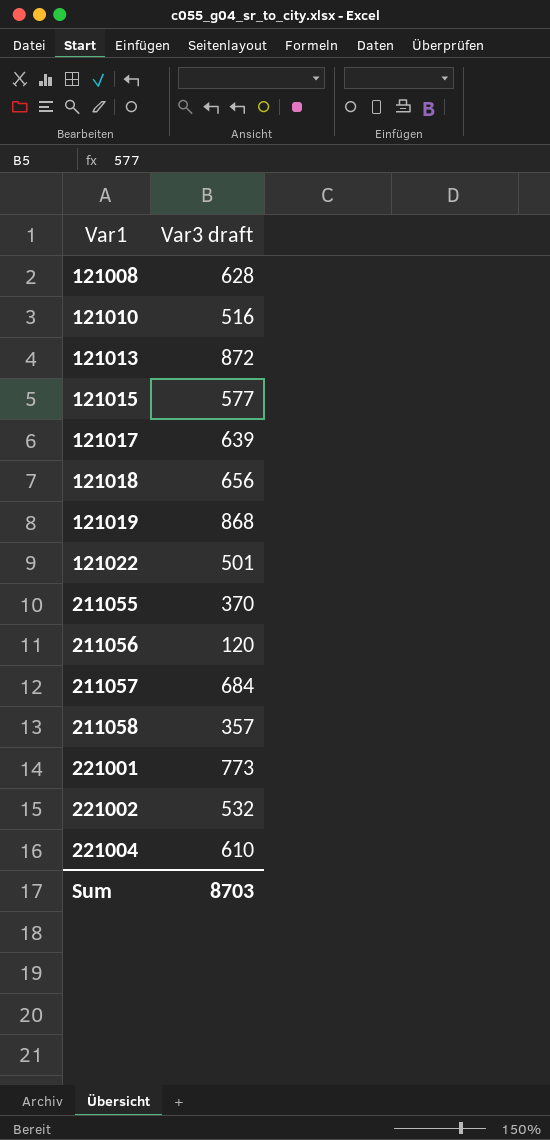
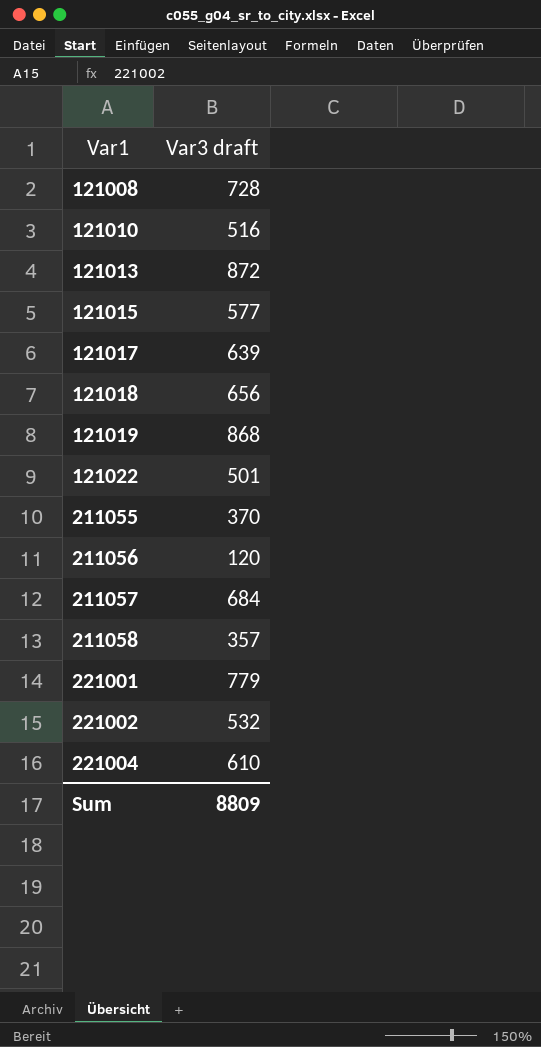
121008 | Var3 draft: 628 -> 728
221001 | Var3 draft: 773 -> 779
Sum | Var3 draft: 8703 -> 8809

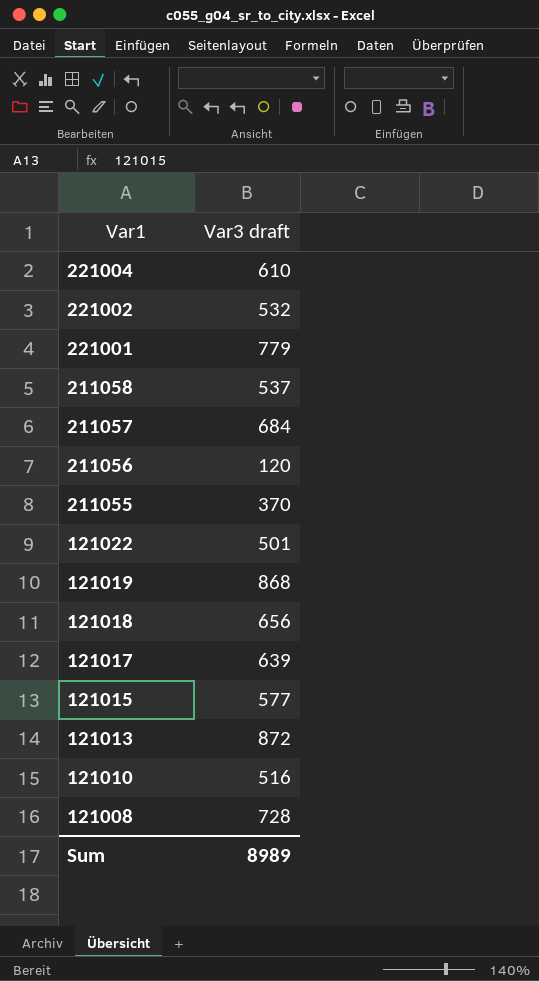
row order: Var1 ascending -> Var1 descending
211058 | Var3 draft: 357 -> 537
Sum | Var3 draft: 8809 -> 8989

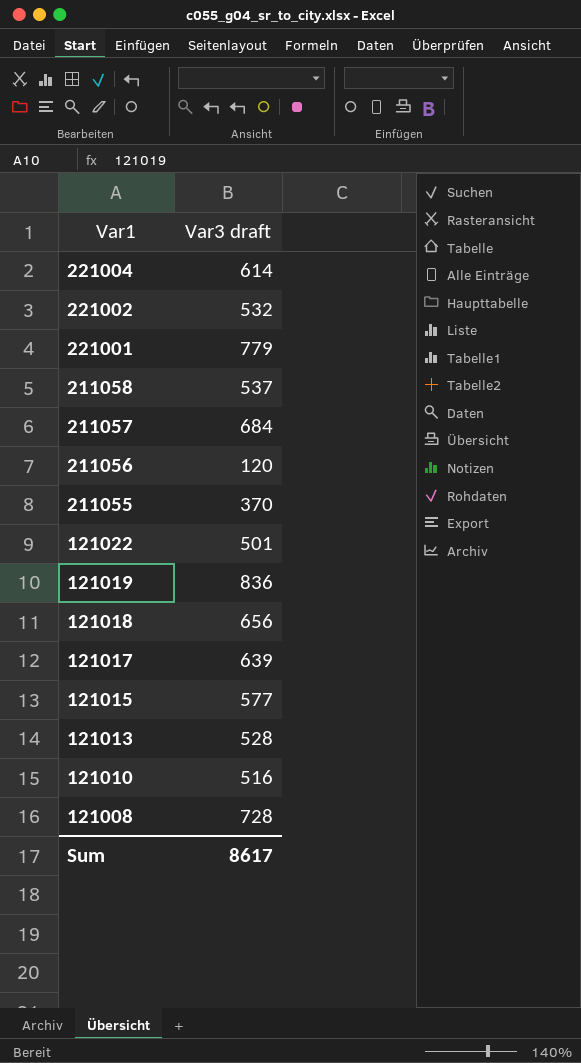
221004 | Var3 draft: 610 -> 614
121019 | Var3 draft: 868 -> 836
121013 | Var3 draft: 872 -> 528
Sum | Var3 draft: 8989 -> 8617

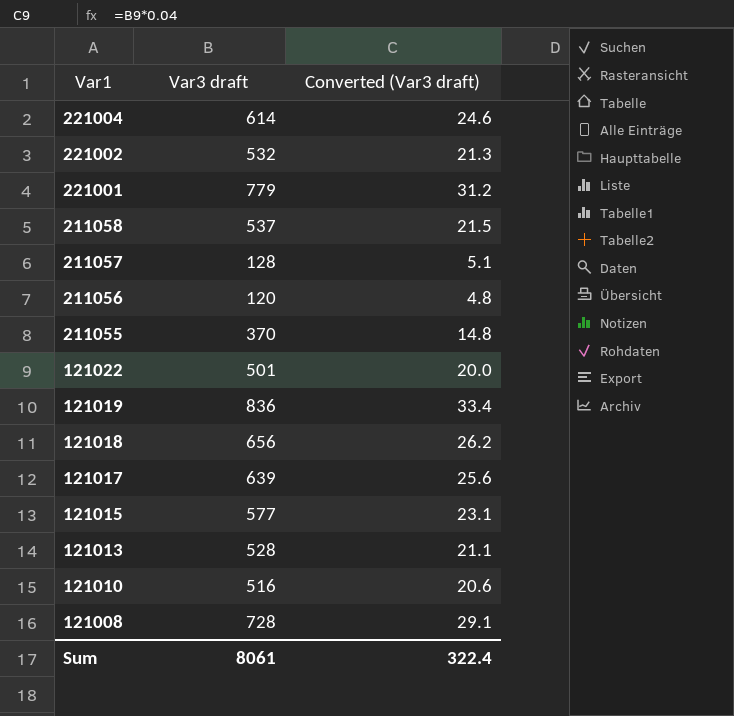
column Converted (Var3 draft) | formula: none -> [Var3 draft] * 0.04
211057 | Var3 draft: 684 -> 128
Sum | Var3 draft: 8617 -> 8061

